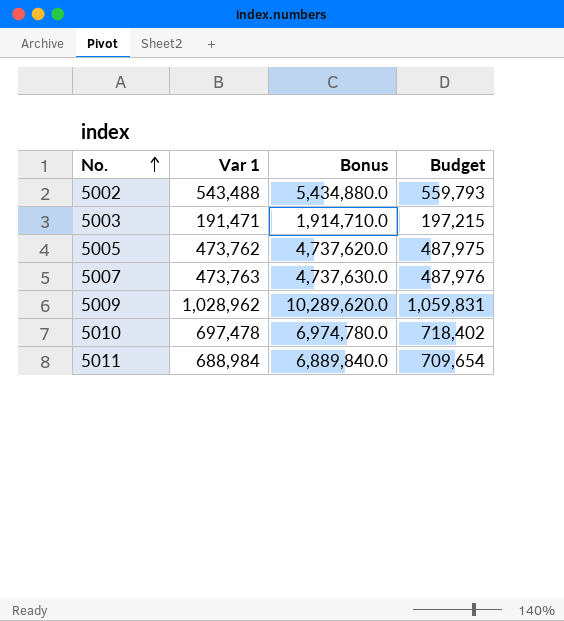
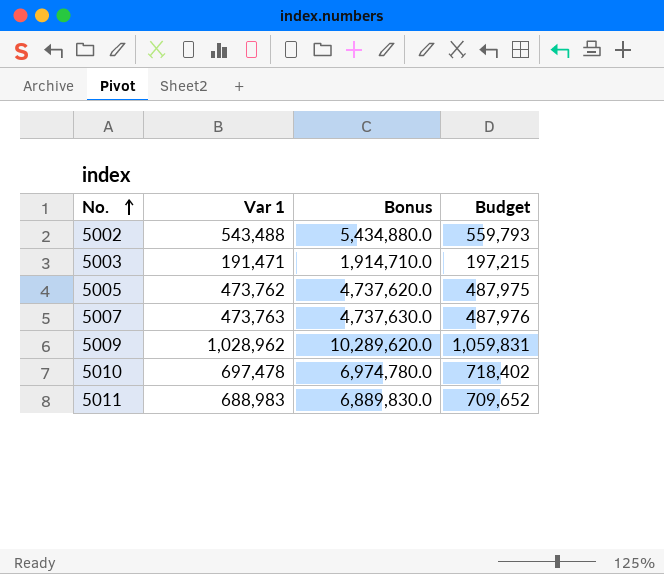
5011 | Var 1: 688,984 -> 688,983
5011 | Bonus: 6,889,840.0 -> 6,889,830.0
5011 | Budget: 709,654 -> 709,652

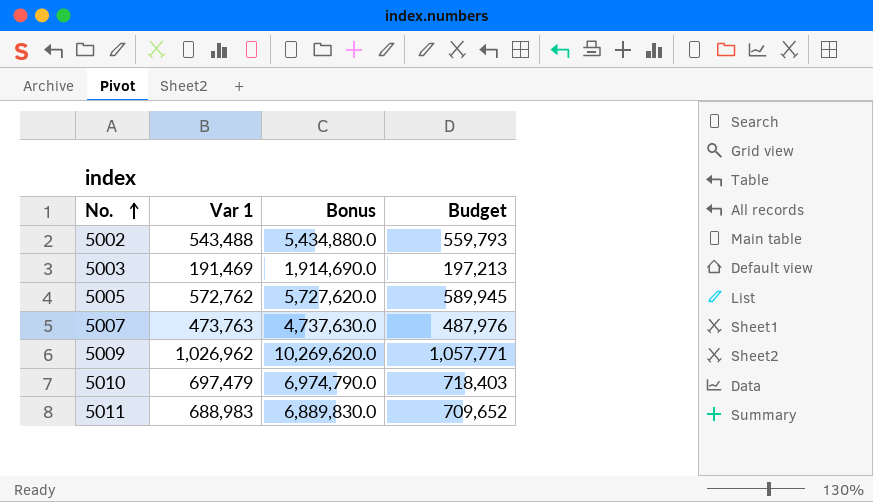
5003 | Var 1: 191,471 -> 191,469
5003 | Bonus: 1,914,710.0 -> 1,914,690.0
5003 | Budget: 197,215 -> 197,213
5005 | Var 1: 473,762 -> 572,762
5005 | Bonus: 4,737,620.0 -> 5,727,620.0
5005 | Budget: 487,975 -> 589,945
5009 | Var 1: 1,028,962 -> 1,026,962
5009 | Bonus: 10,289,620.0 -> 10,269,620.0
5009 | Budget: 1,059,831 -> 1,057,771
5010 | Var 1: 697,478 -> 697,479
5010 | Bonus: 6,974,780.0 -> 6,974,790.0
5010 | Budget: 718,402 -> 718,403

